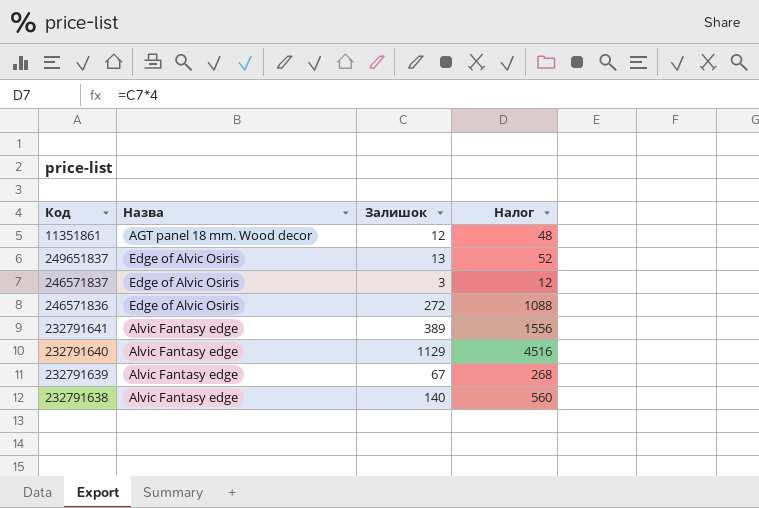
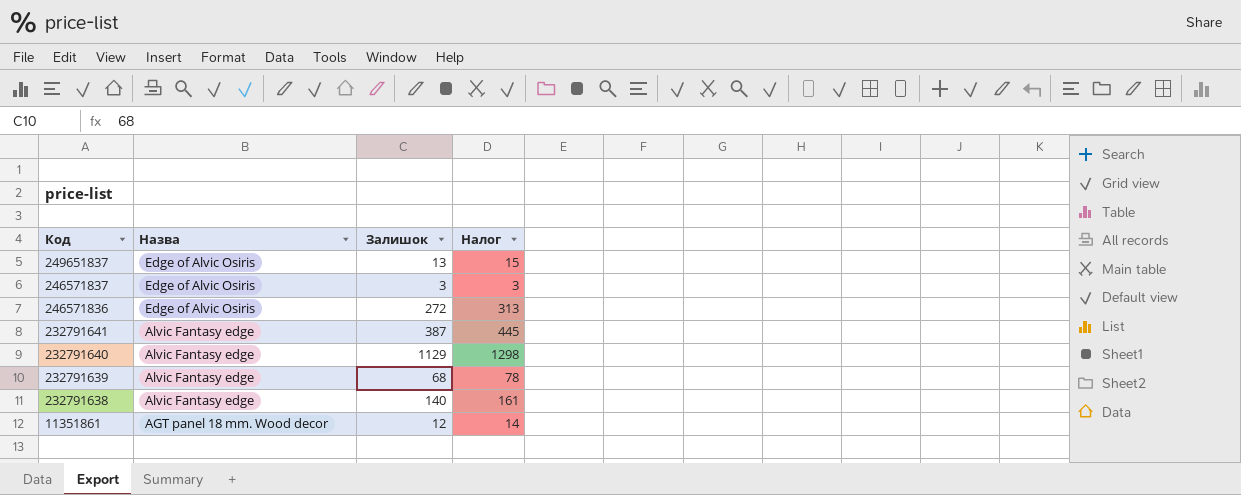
row order: none -> Код descending
column Налог | formula: [Залишок] * 4 -> [Залишок] * 1,15
232791641 | Залишок: 389 -> 387
232791639 | Залишок: 67 -> 68

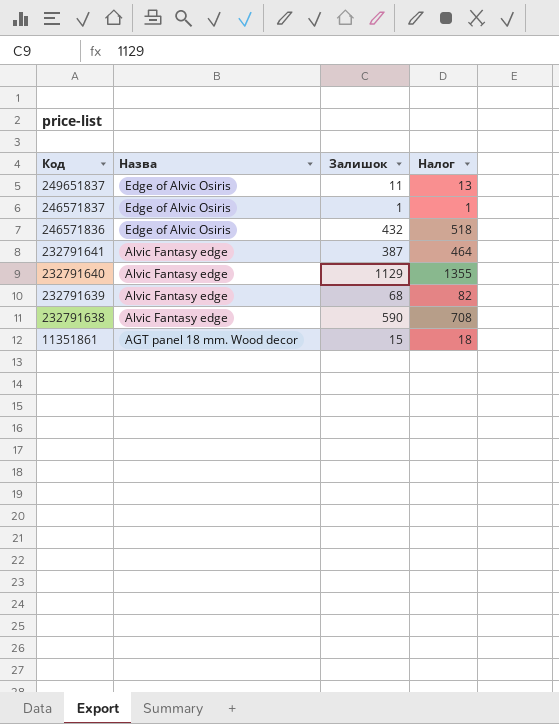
column Налог | formula: [Залишок] * 1,15 -> [Залишок] * 1,2
249651837 | Залишок: 13 -> 11
246571837 | Залишок: 3 -> 1
246571836 | Залишок: 272 -> 432
232791638 | Залишок: 140 -> 590
11351861 | Залишок: 12 -> 15

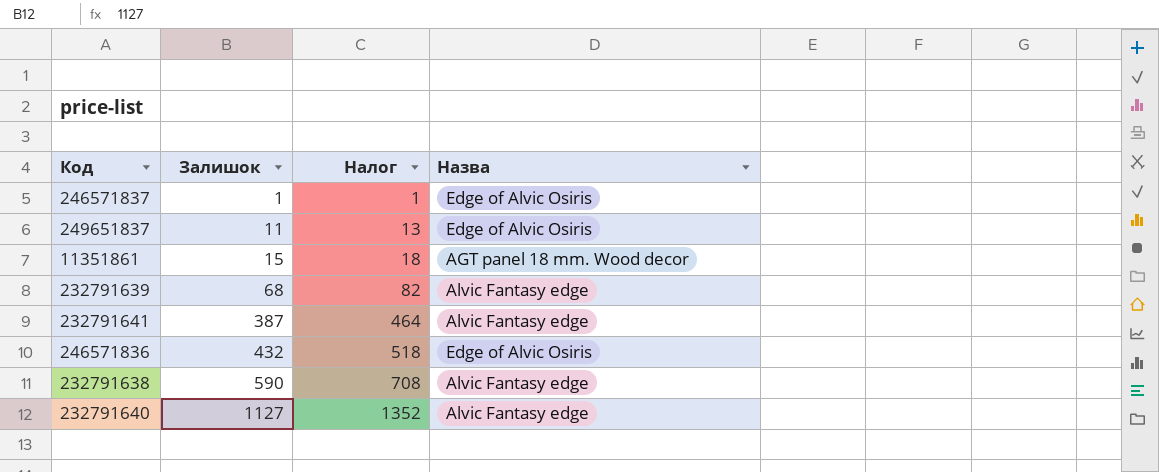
row order: Код descending -> Залишок ascending
column Назва | position: 2 -> 4
232791640 | Залишок: 1129 -> 1127
232791640 | Налог: 1355 -> 1352

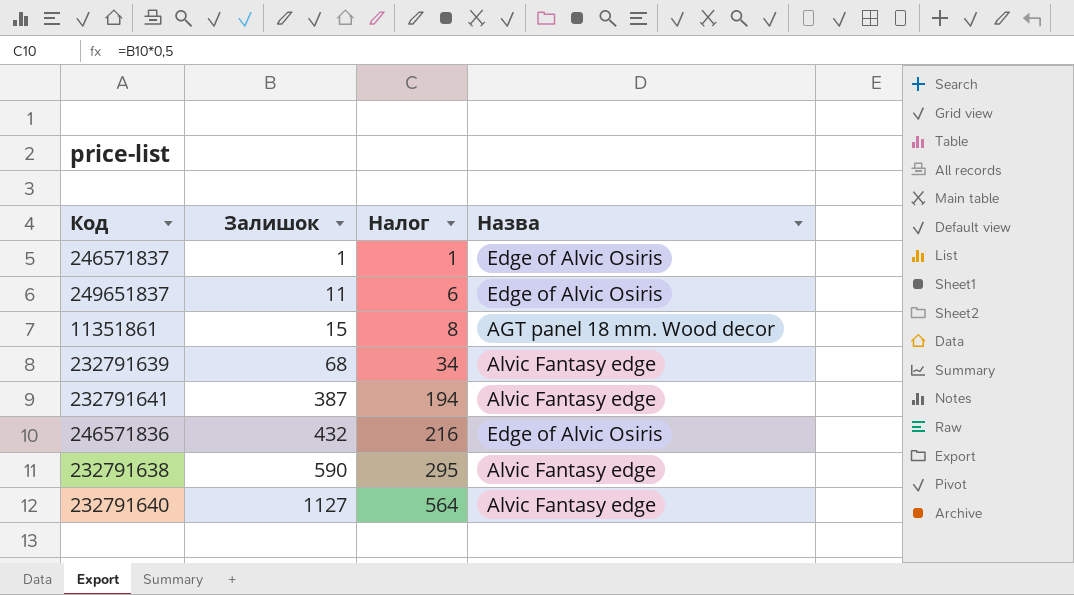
column Налог | formula: [Залишок] * 1,2 -> [Залишок] * 0,5

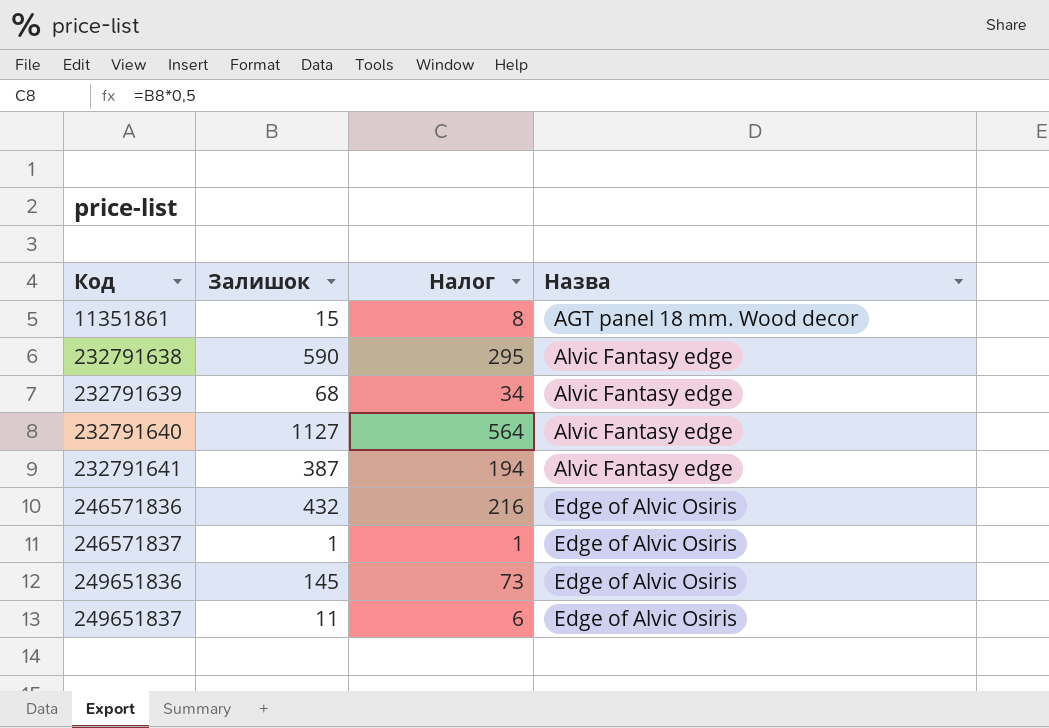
row order: Залишок ascending -> Код ascending
row 249651836: none -> 145 | 73 | Edge of Alvic Osiris

